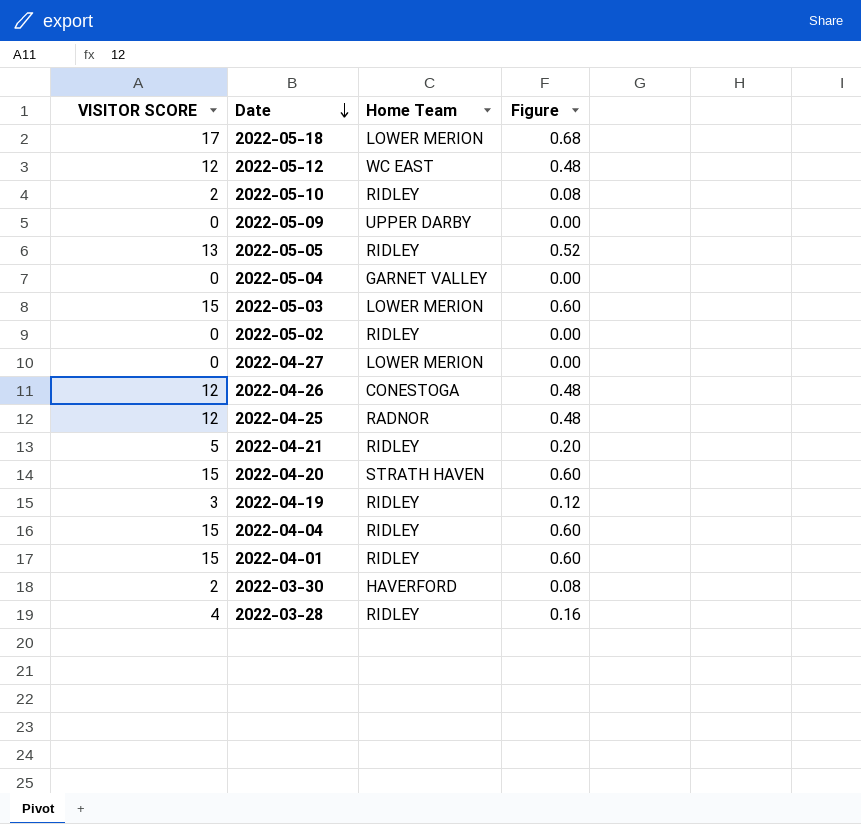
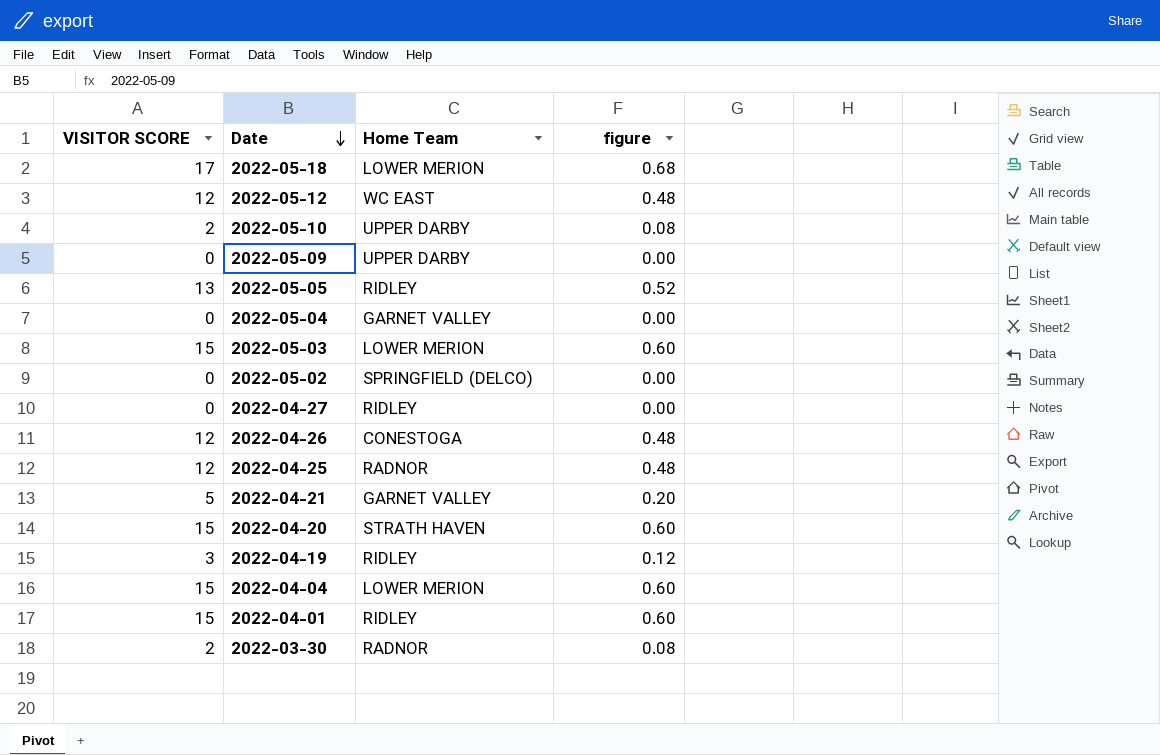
column name: Figure -> figure
row 2022-03-28: 4 | RIDLEY | 0.16 -> none
2022-05-10 | Home Team: RIDLEY -> UPPER DARBY
2022-05-02 | Home Team: RIDLEY -> SPRINGFIELD (DELCO)
2022-04-27 | Home Team: LOWER MERION -> RIDLEY
2022-04-21 | Home Team: RIDLEY -> GARNET VALLEY
2022-04-04 | Home Team: RIDLEY -> LOWER MERION
2022-03-30 | Home Team: HAVERFORD -> RADNOR

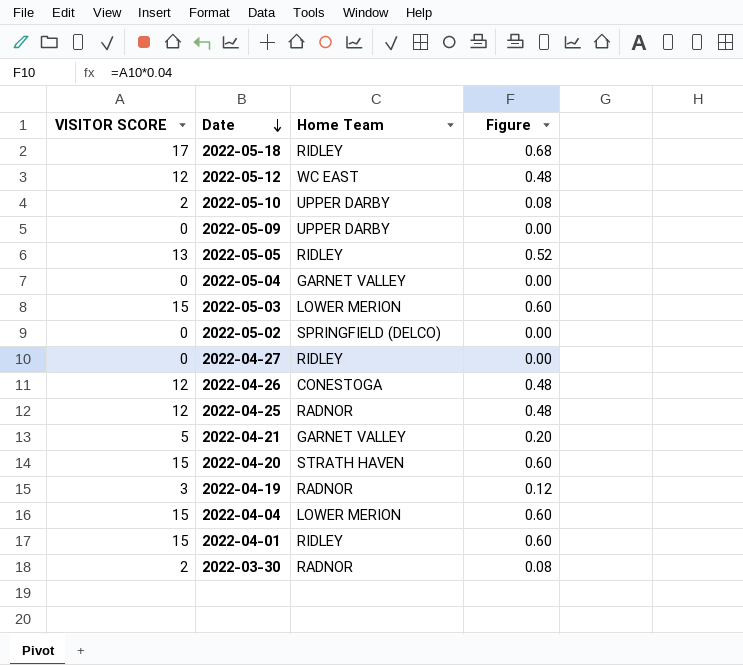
column name: figure -> Figure
2022-05-18 | Home Team: LOWER MERION -> RIDLEY
2022-04-19 | Home Team: RIDLEY -> RADNOR

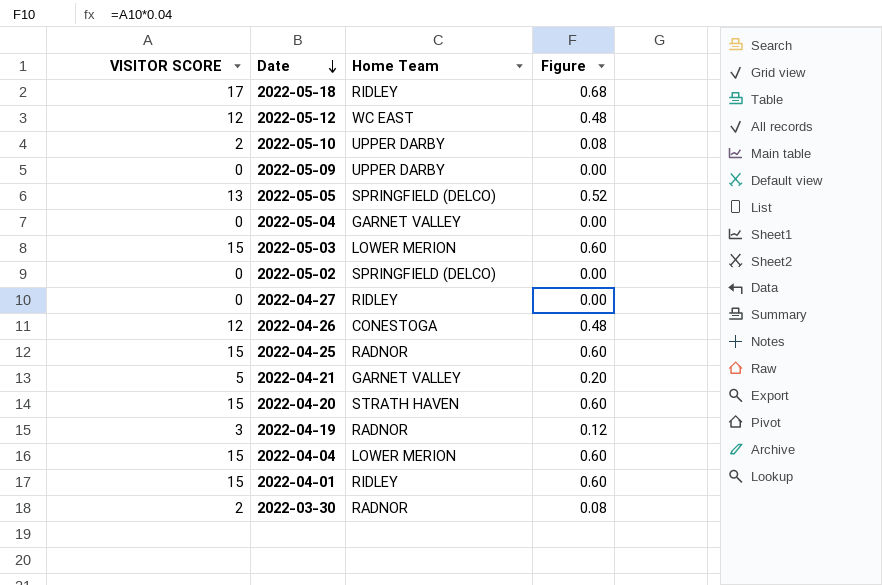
2022-05-05 | Home Team: RIDLEY -> SPRINGFIELD (DELCO)
2022-04-25 | VISITOR SCORE: 12 -> 15
2022-04-25 | Figure: 0.48 -> 0.60

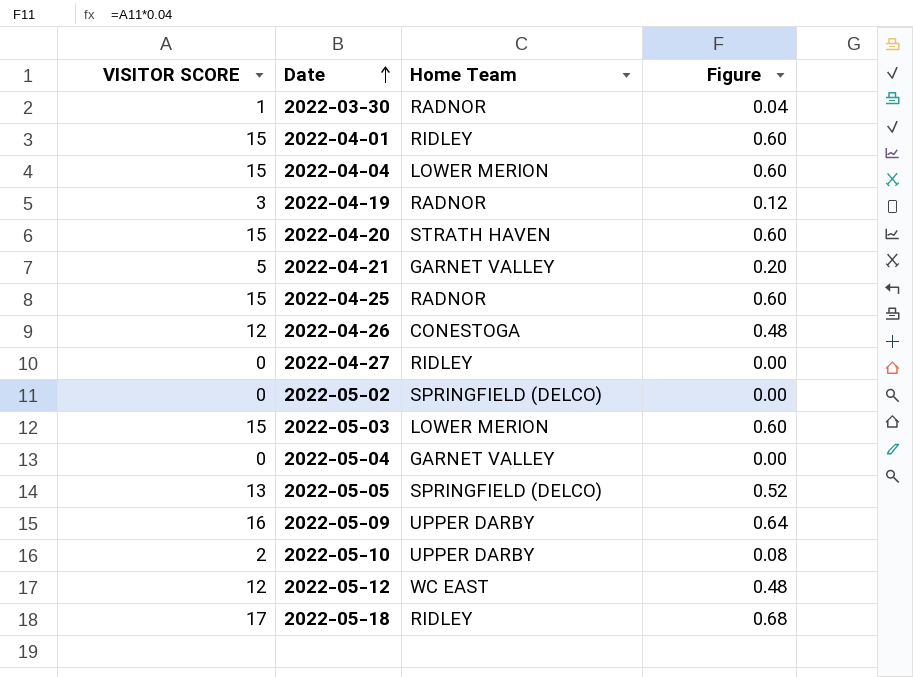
row order: Date descending -> Date ascending
2022-03-30 | VISITOR SCORE: 2 -> 1
2022-03-30 | Figure: 0.08 -> 0.04
2022-05-09 | VISITOR SCORE: 0 -> 16
2022-05-09 | Figure: 0.00 -> 0.64

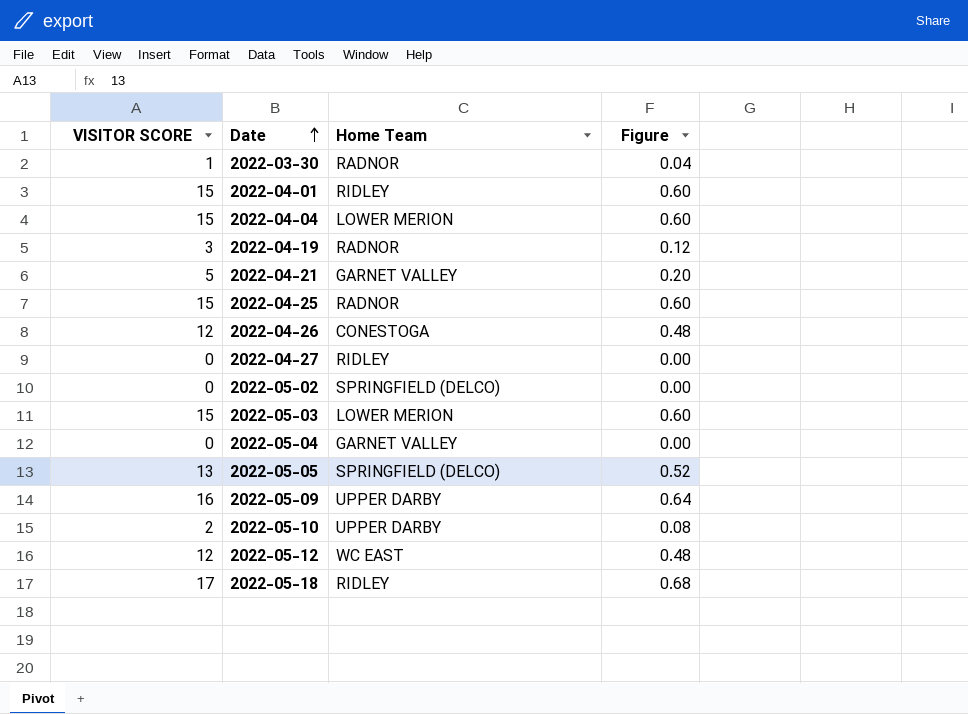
row 2022-04-20: 15 | STRATH HAVEN | 0.60 -> none

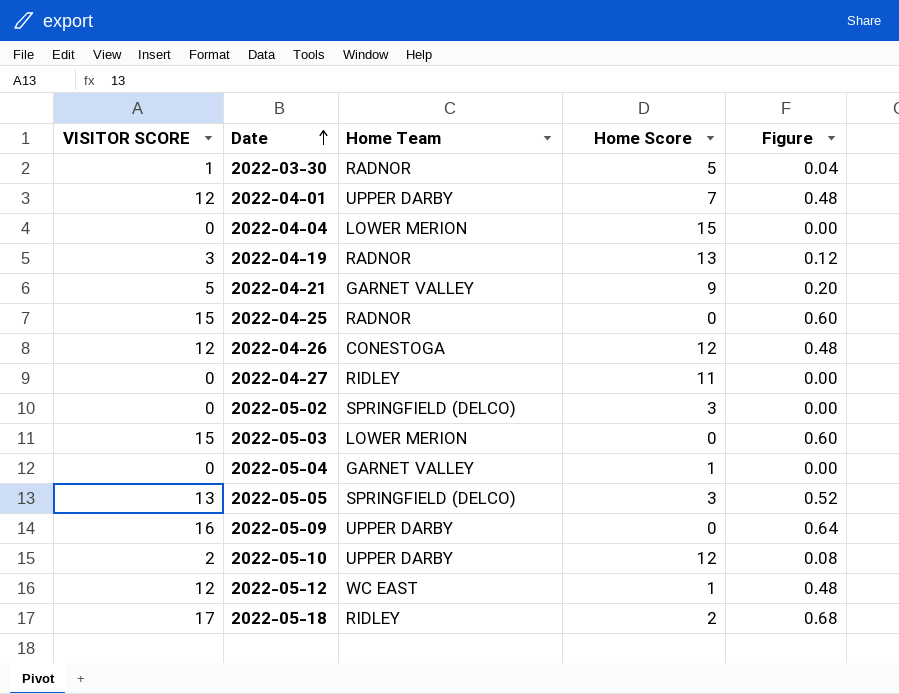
column Home Score | position: none -> 4
2022-04-01 | VISITOR SCORE: 15 -> 12
2022-04-01 | Home Team: RIDLEY -> UPPER DARBY
2022-04-01 | Figure: 0.60 -> 0.48
2022-04-04 | VISITOR SCORE: 15 -> 0
2022-04-04 | Figure: 0.60 -> 0.00

